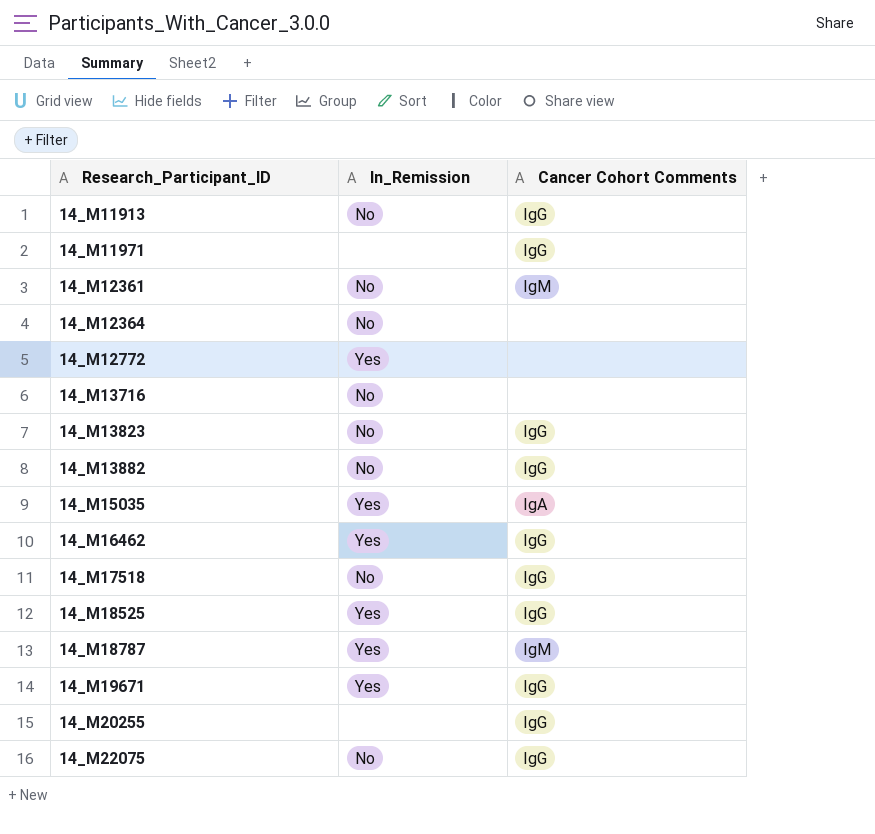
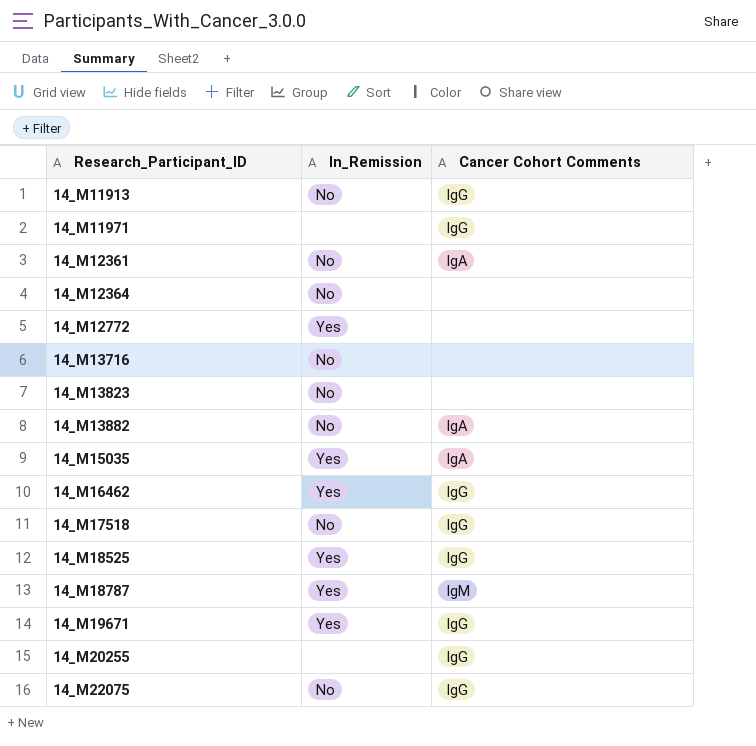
14_M12361 | Cancer Cohort Comments: IgM -> IgA
14_M13823 | Cancer Cohort Comments: IgG -> none
14_M13882 | Cancer Cohort Comments: IgG -> IgA

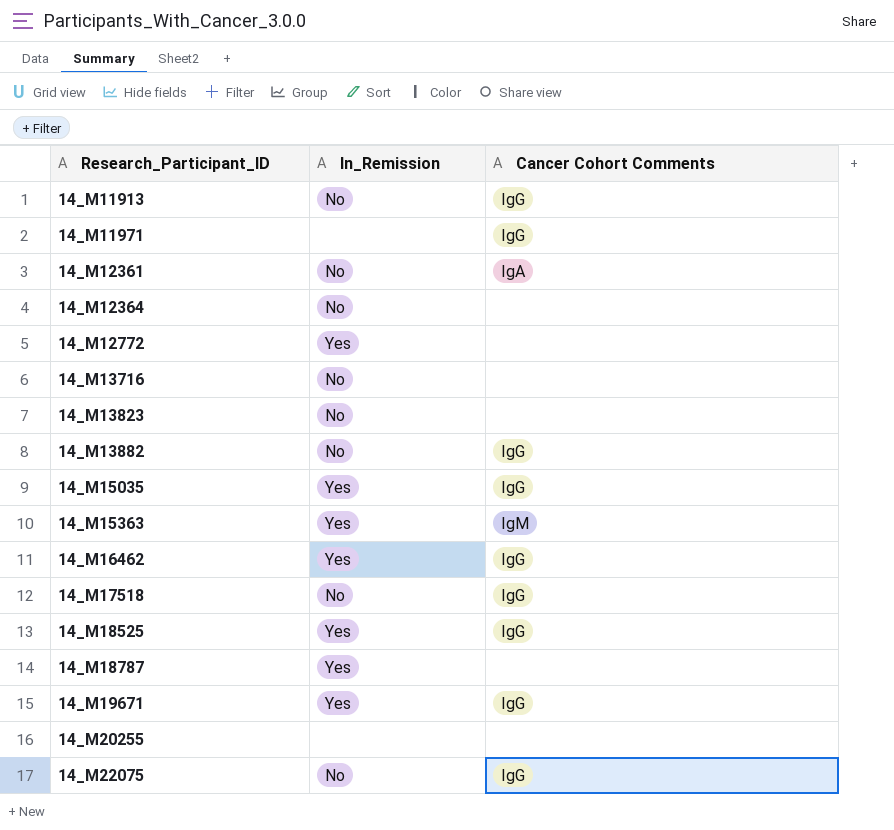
14_M13882 | Cancer Cohort Comments: IgA -> IgG
14_M15035 | Cancer Cohort Comments: IgA -> IgG
row 14_M15363: none -> Yes | IgM
14_M18787 | Cancer Cohort Comments: IgM -> none
14_M20255 | Cancer Cohort Comments: IgG -> none

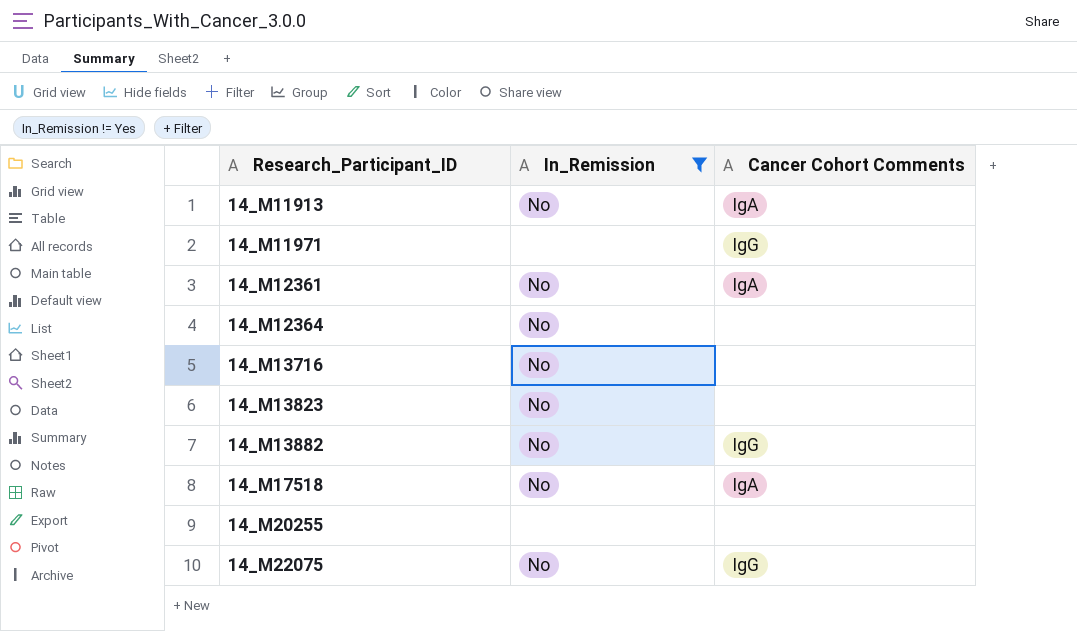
filter: none -> In_Remission != Yes
14_M11913 | Cancer Cohort Comments: IgG -> IgA
14_M17518 | Cancer Cohort Comments: IgG -> IgA

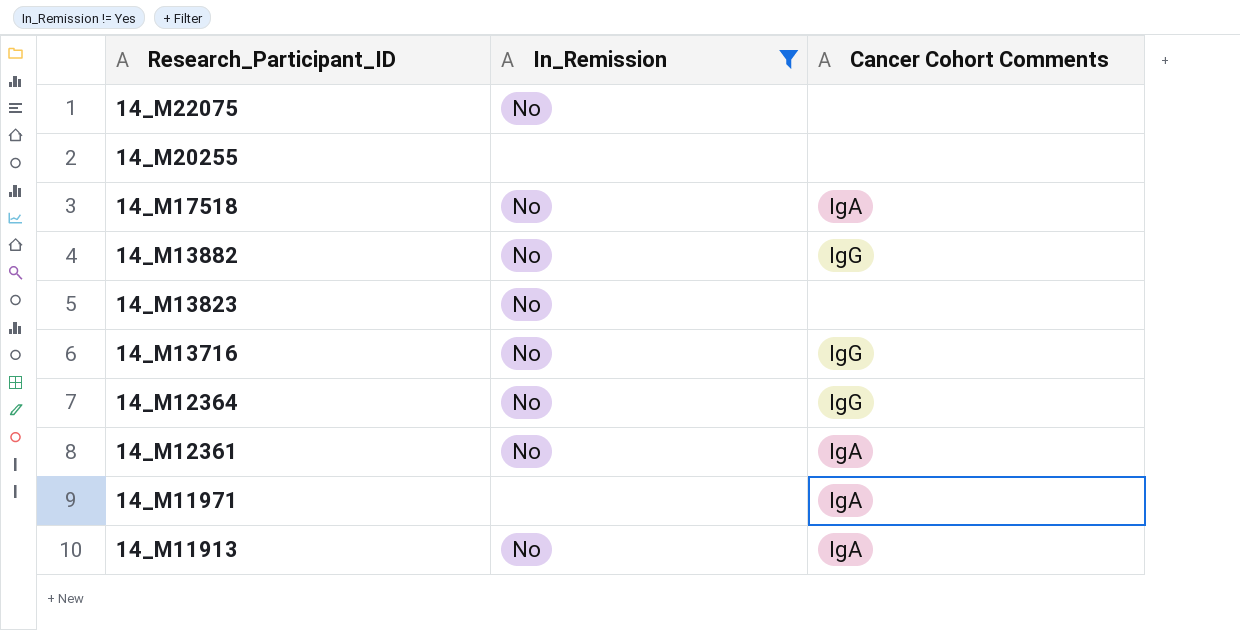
row order: Research_Participant_ID ascending -> Research_Participant_ID descending
14_M22075 | Cancer Cohort Comments: IgG -> none
14_M13716 | Cancer Cohort Comments: none -> IgG
14_M12364 | Cancer Cohort Comments: none -> IgG
14_M11971 | Cancer Cohort Comments: IgG -> IgA

